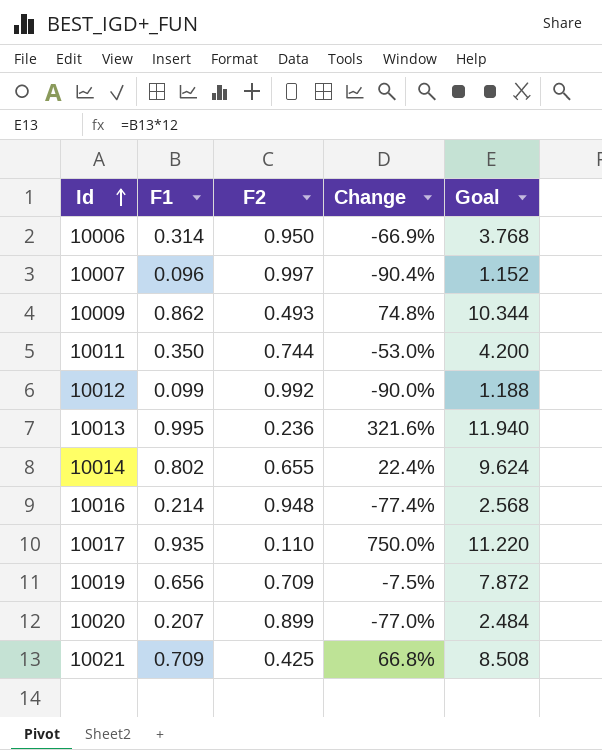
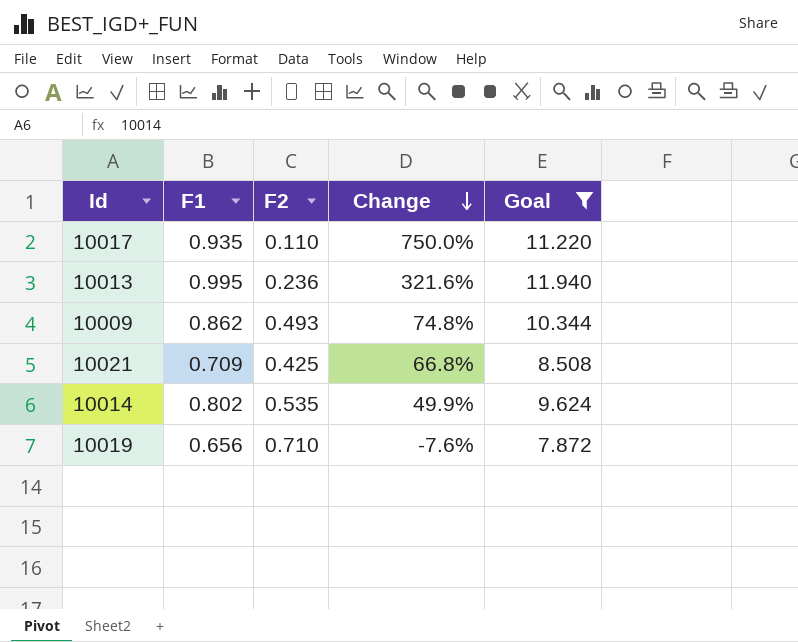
filter: none -> Goal >= 7.872
row order: Id ascending -> Change descending
10014 | F2: 0.655 -> 0.535
10014 | Change: 22.4% -> 49.9%
10019 | F2: 0.709 -> 0.710
10019 | Change: -7.5% -> -7.6%

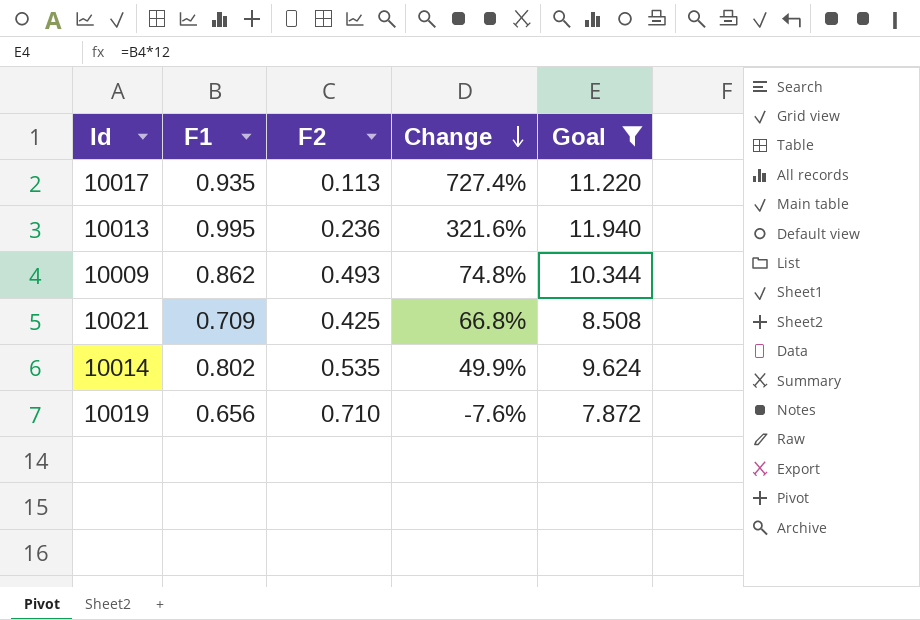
10017 | F2: 0.110 -> 0.113
10017 | Change: 750.0% -> 727.4%

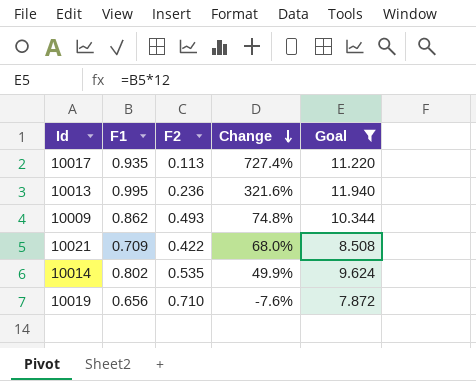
10021 | F2: 0.425 -> 0.422
10021 | Change: 66.8% -> 68.0%

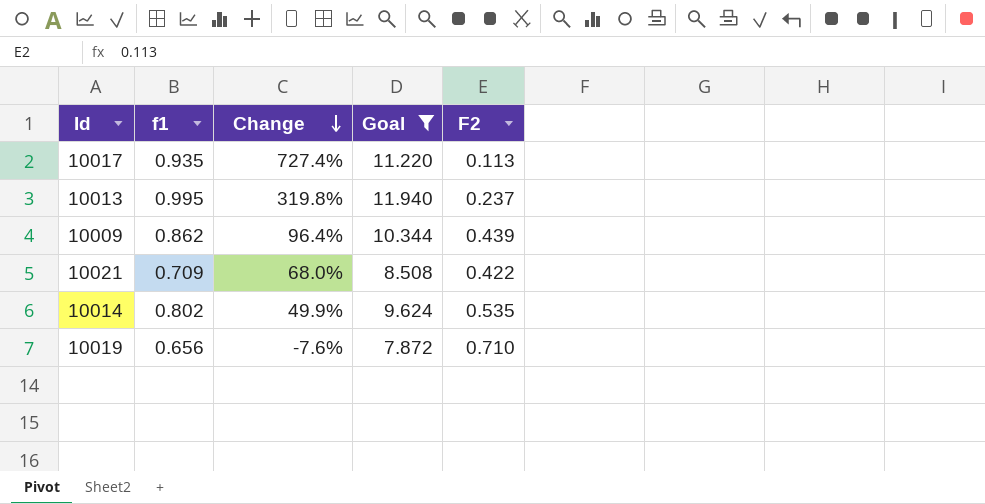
column name: F1 -> f1
column F2 | position: 3 -> 5
10013 | Change: 321.6% -> 319.8%
10013 | F2: 0.236 -> 0.237
10009 | Change: 74.8% -> 96.4%
10009 | F2: 0.493 -> 0.439

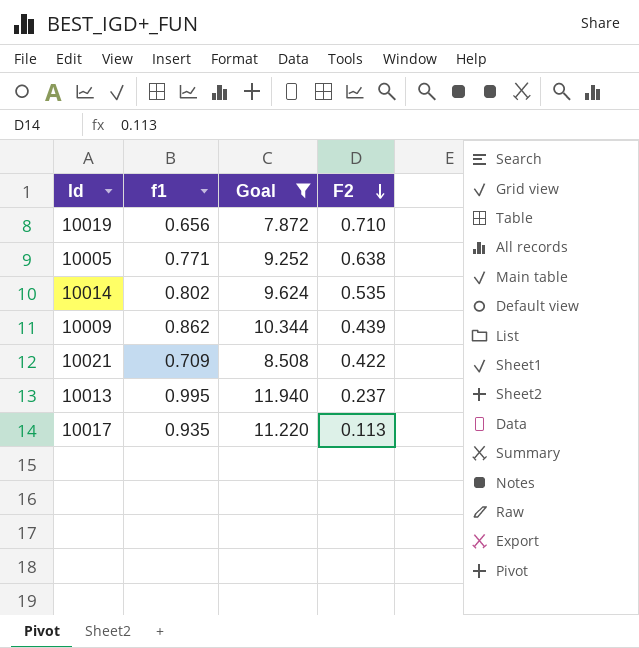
row order: Change descending -> F2 descending
column Change | formula: ([f1] - [F2]) / [F2] -> none
row 10005: none -> 0.771 | 9.252 | 0.638

